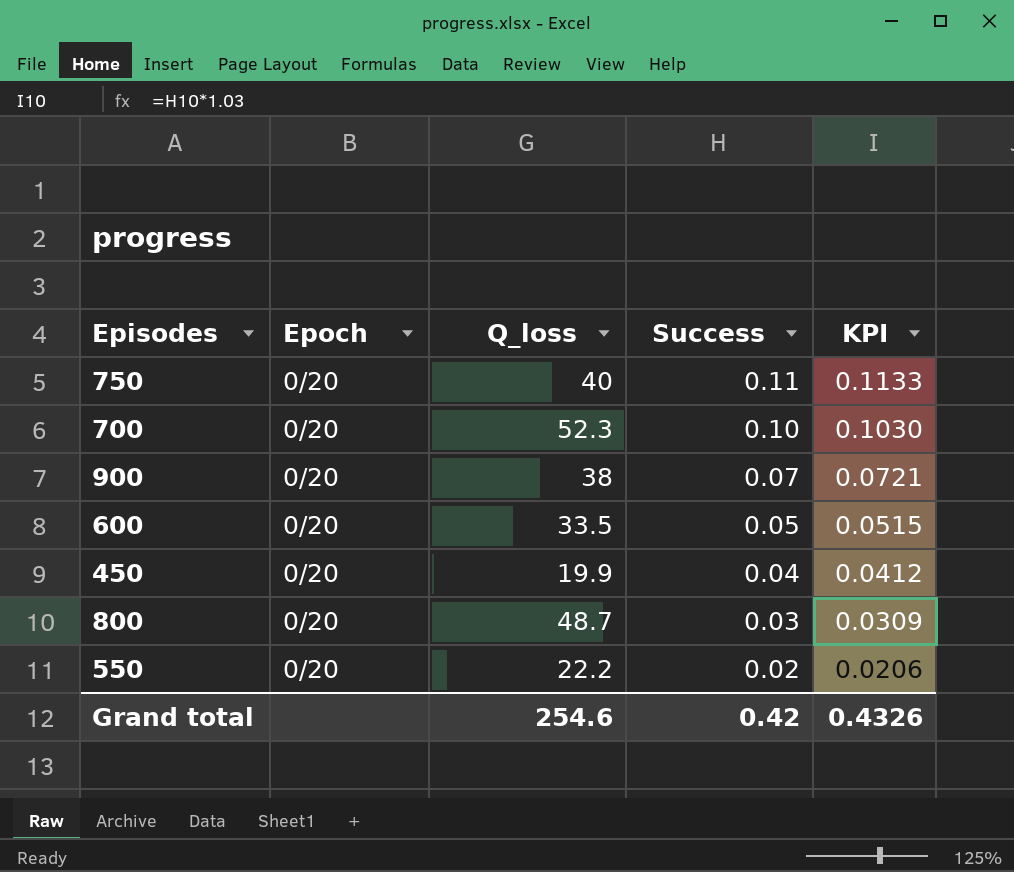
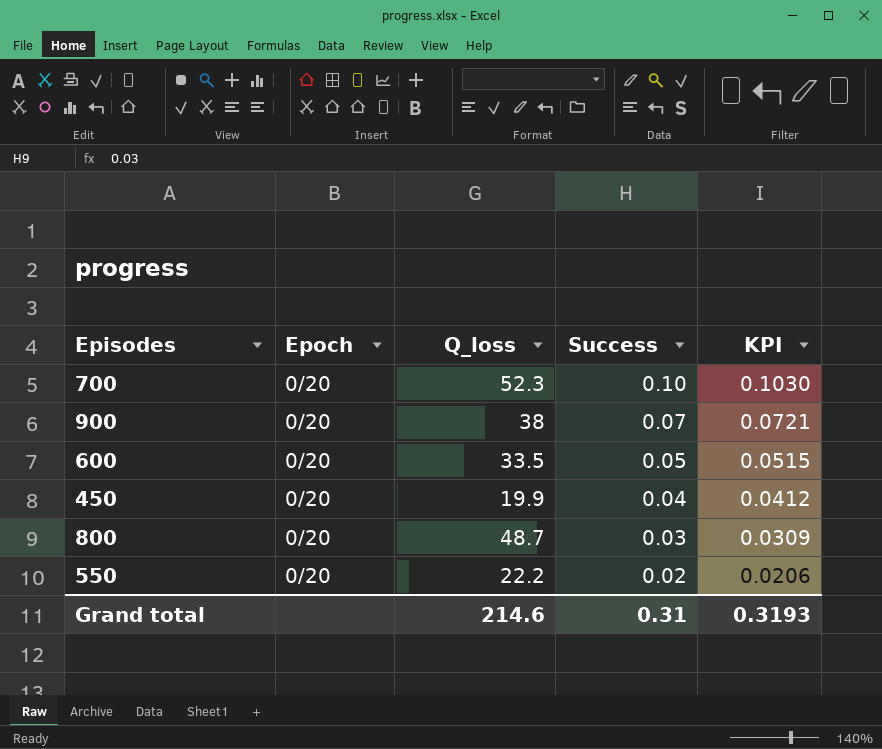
row 750: 0/20 | 40 | 0.11 | 0.1133 -> none
Grand total | Q_loss: 254.6 -> 214.6
Grand total | Success: 0.42 -> 0.31
Grand total | KPI: 0.4326 -> 0.3193

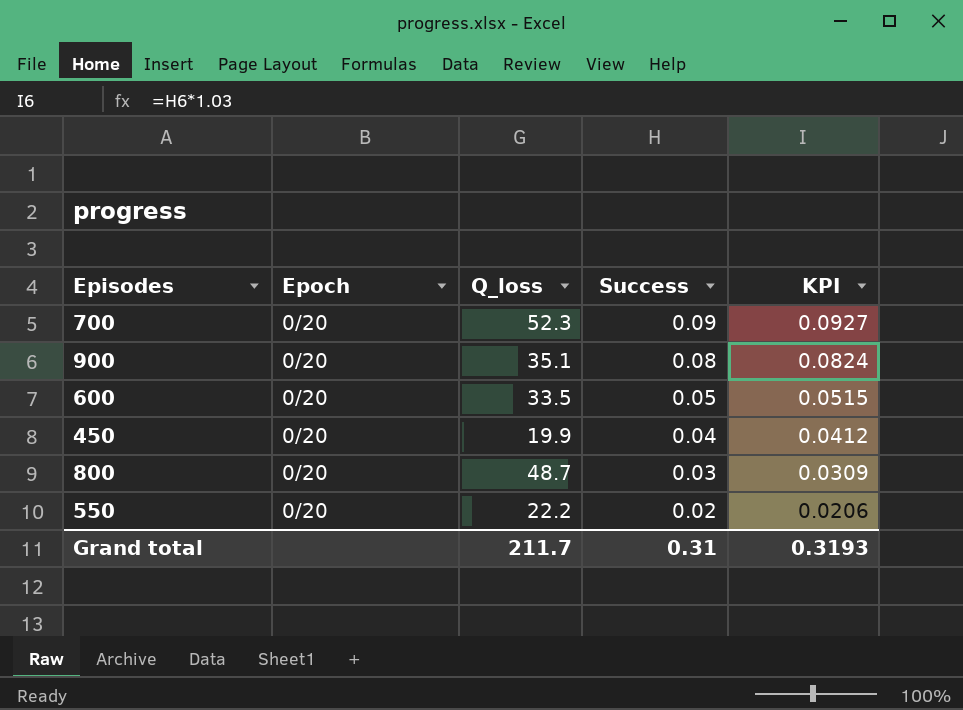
700 | Success: 0.10 -> 0.09
700 | KPI: 0.1030 -> 0.0927
900 | Q_loss: 38 -> 35.1
900 | Success: 0.07 -> 0.08
900 | KPI: 0.0721 -> 0.0824
Grand total | Q_loss: 214.6 -> 211.7

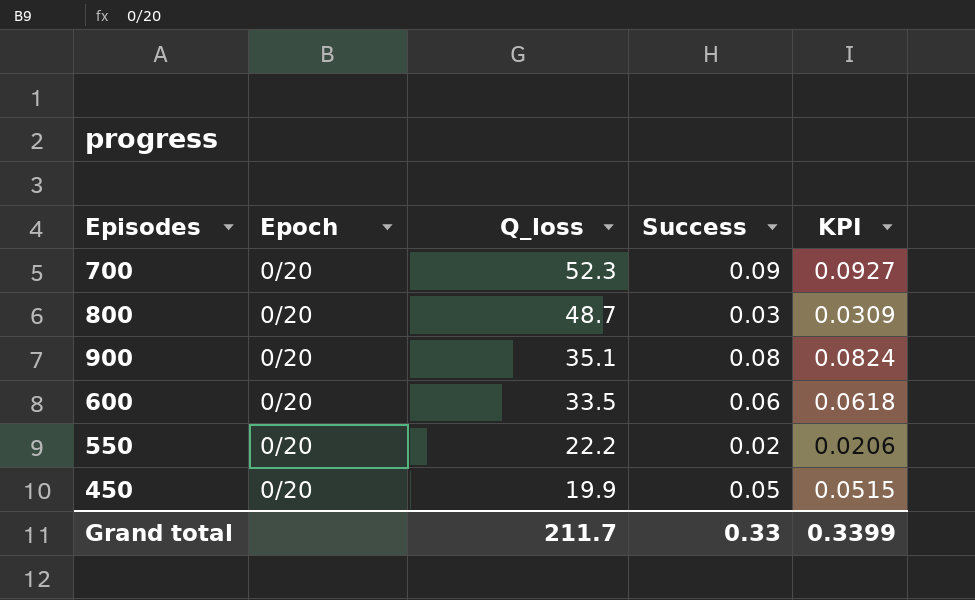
row order: Success descending -> Q_loss descending
600 | Success: 0.05 -> 0.06
600 | KPI: 0.0515 -> 0.0618
450 | Success: 0.04 -> 0.05
450 | KPI: 0.0412 -> 0.0515
Grand total | Success: 0.31 -> 0.33
Grand total | KPI: 0.3193 -> 0.3399

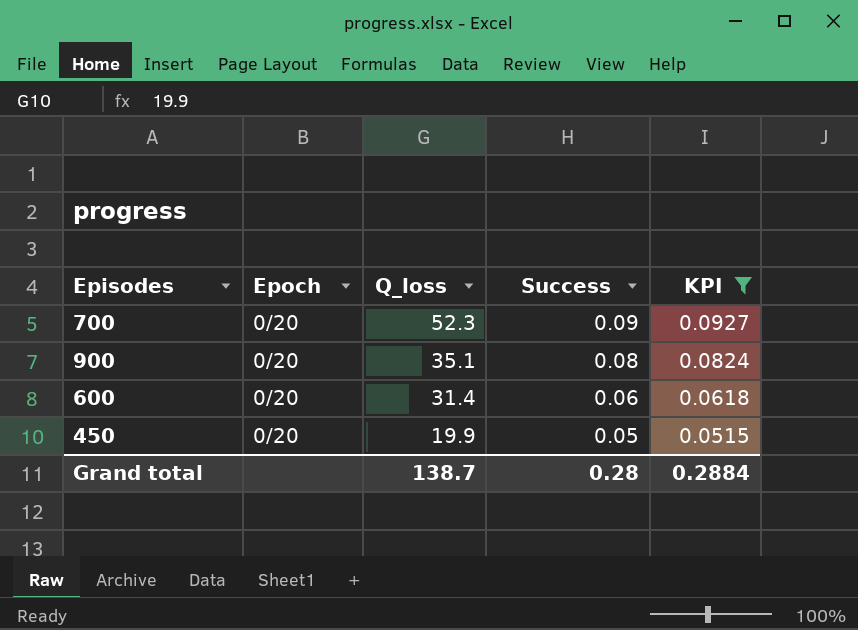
filter: none -> KPI >= 0.0515
600 | Q_loss: 33.5 -> 31.4
Grand total | Q_loss: 211.7 -> 138.7
Grand total | Success: 0.33 -> 0.28
Grand total | KPI: 0.3399 -> 0.2884

